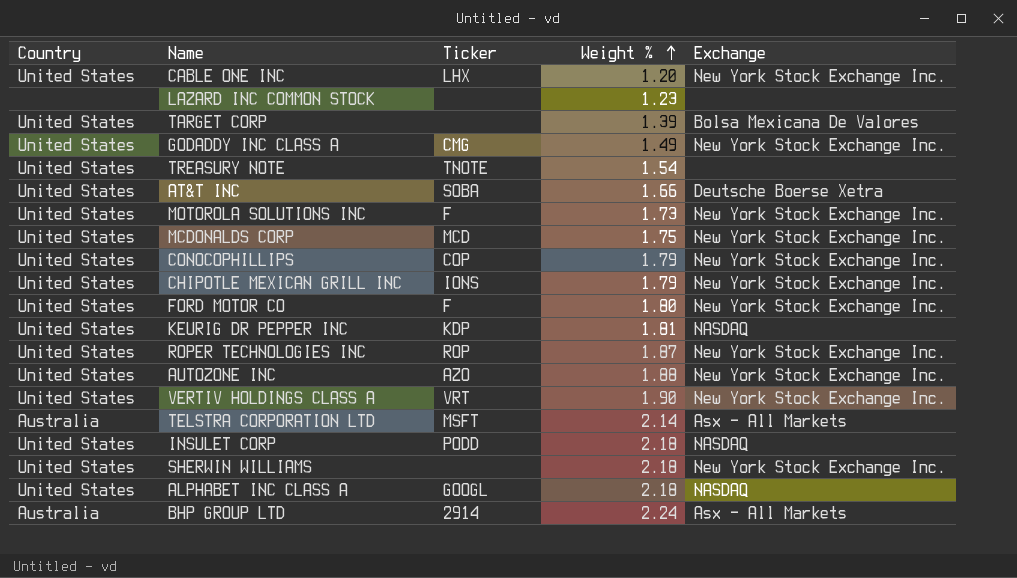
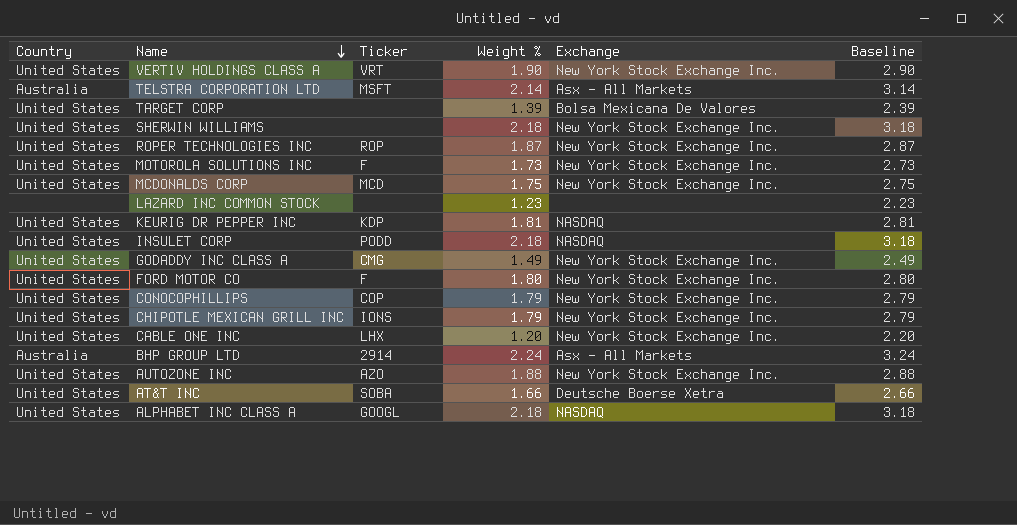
row order: Weight % ascending -> Name descending
column Baseline | formula: none -> [Weight %] + 1
row TREASURY NOTE: United States | TNOTE | 1.54 | none -> none

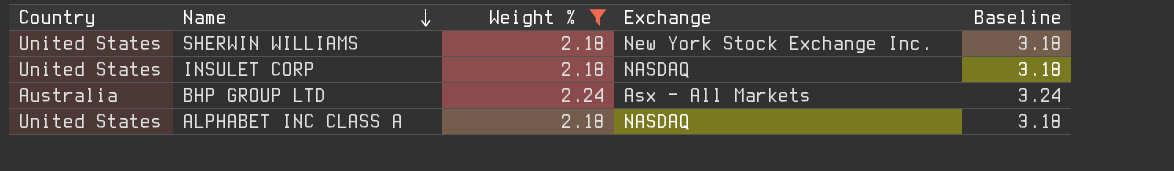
filter: none -> Weight % >= 2.18
column Ticker | position: 3 -> none

